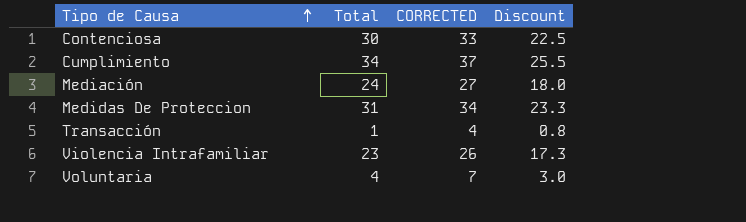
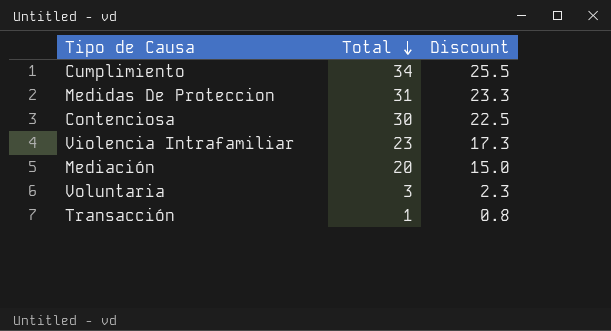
row order: Tipo de Causa ascending -> Total descending
column CORRECTED | formula: [Total] + 3 -> none
Mediación | Total: 24 -> 20
Mediación | Discount: 18.0 -> 15.0
Voluntaria | Total: 4 -> 3
Voluntaria | Discount: 3.0 -> 2.3

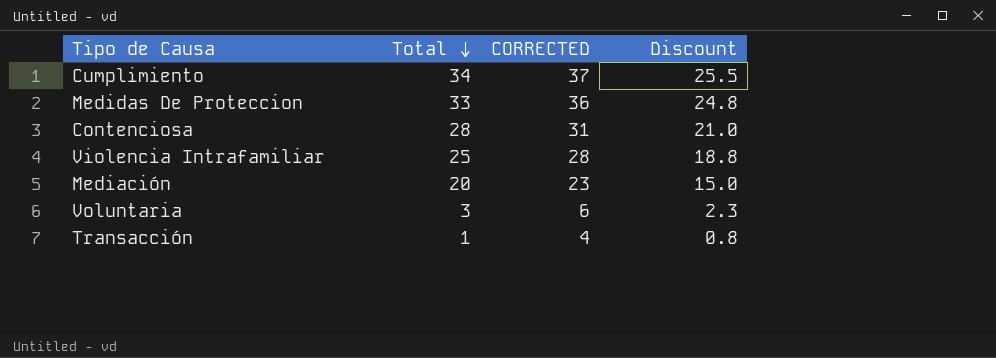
column CORRECTED | formula: none -> [Total] + 3
Medidas De Proteccion | Total: 31 -> 33
Medidas De Proteccion | Discount: 23.3 -> 24.8
Contenciosa | Total: 30 -> 28
Contenciosa | Discount: 22.5 -> 21.0
Violencia Intrafamiliar | Total: 23 -> 25
Violencia Intrafamiliar | Discount: 17.3 -> 18.8

